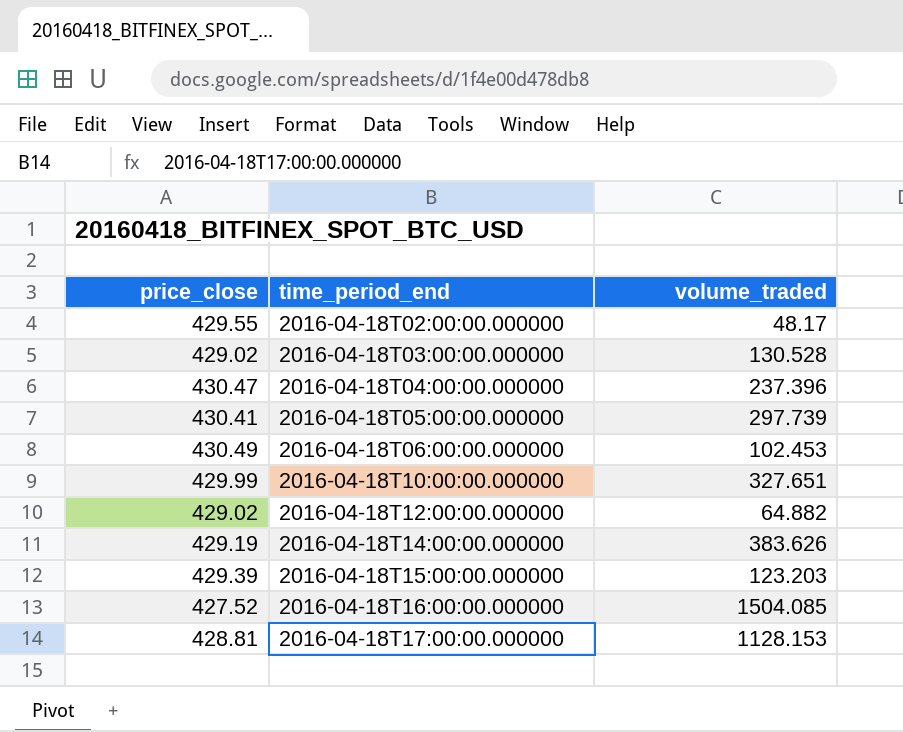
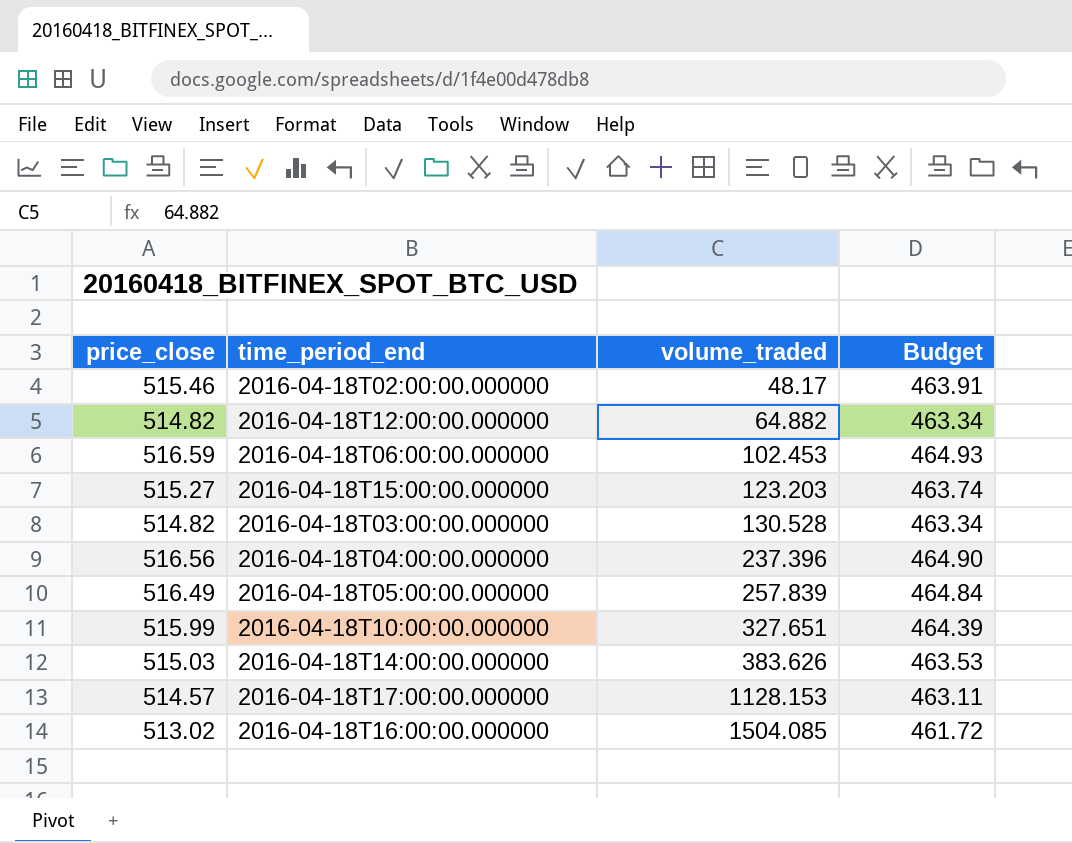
row order: time_period_end ascending -> volume_traded ascending
column Budget | formula: none -> [price_close] * 0.9
2016-04-18T02:00:00.000000 | price_close: 429.55 -> 515.46
2016-04-18T12:00:00.000000 | price_close: 429.02 -> 514.82
2016-04-18T06:00:00.000000 | price_close: 430.49 -> 516.59
2016-04-18T15:00:00.000000 | price_close: 429.39 -> 515.27
2016-04-18T03:00:00.000000 | price_close: 429.02 -> 514.82
2016-04-18T04:00:00.000000 | price_close: 430.47 -> 516.56
2016-04-18T05:00:00.000000 | price_close: 430.41 -> 516.49
2016-04-18T05:00:00.000000 | volume_traded: 297.739 -> 257.839
2016-04-18T10:00:00.000000 | price_close: 429.99 -> 515.99
2016-04-18T14:00:00.000000 | price_close: 429.19 -> 515.03
2016-04-18T17:00:00.000000 | price_close: 428.81 -> 514.57
2016-04-18T16:00:00.000000 | price_close: 427.52 -> 513.02

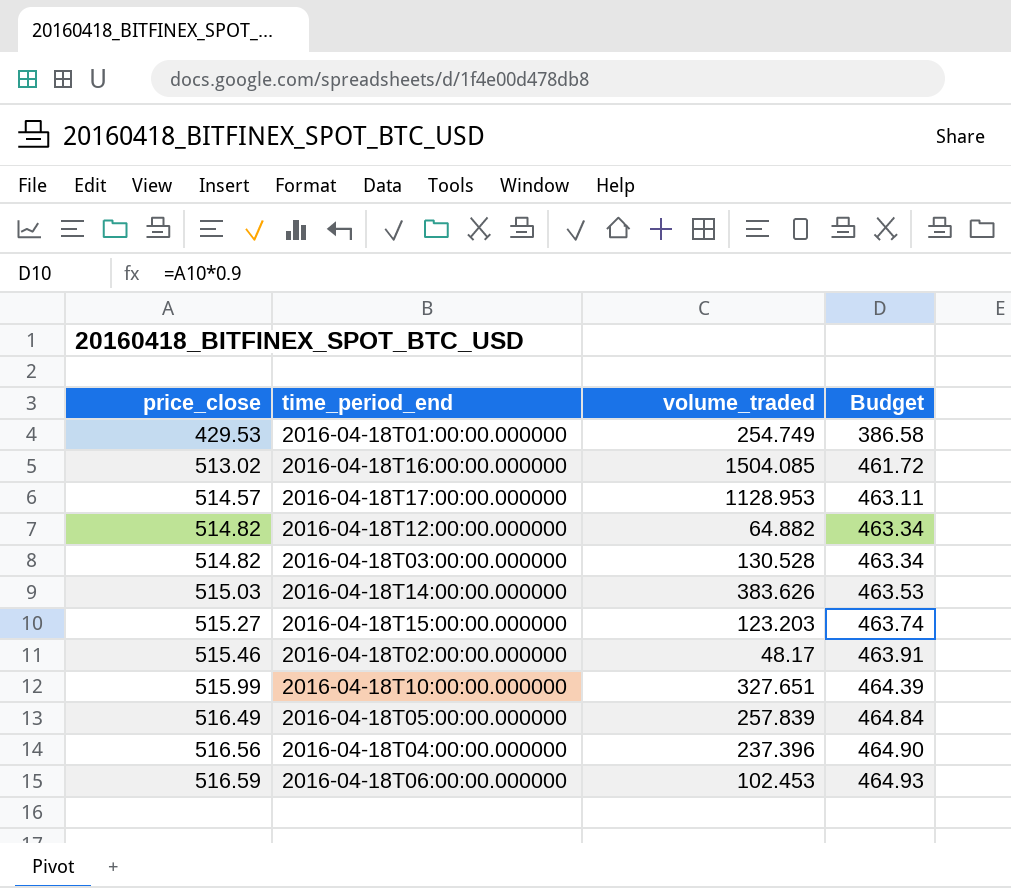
row order: volume_traded ascending -> price_close ascending
row 2016-04-18T01:00:00.000000: none -> 429.53 | 254.749 | 386.58
2016-04-18T17:00:00.000000 | volume_traded: 1128.153 -> 1128.953

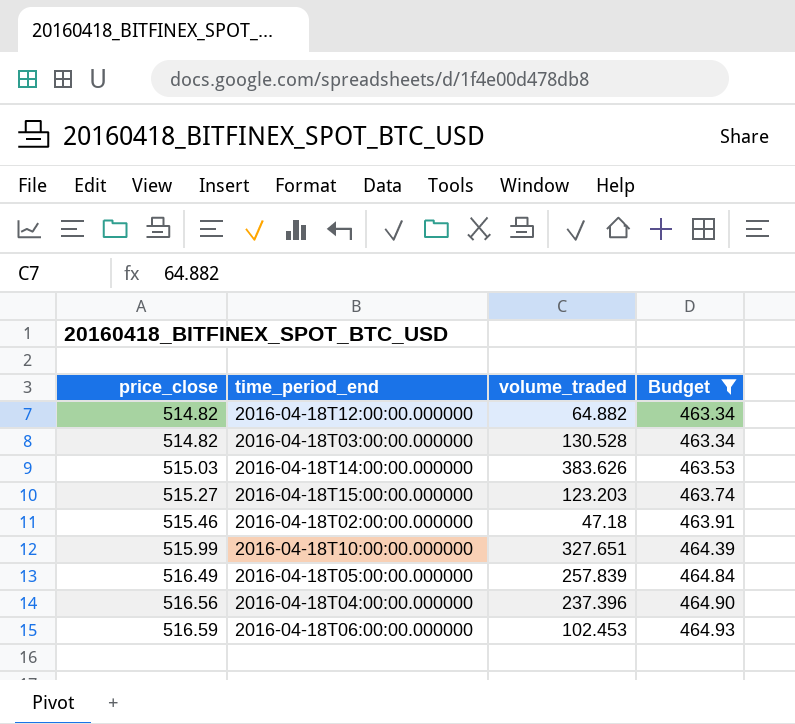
filter: none -> Budget >= 463.34
2016-04-18T02:00:00.000000 | volume_traded: 48.17 -> 47.18

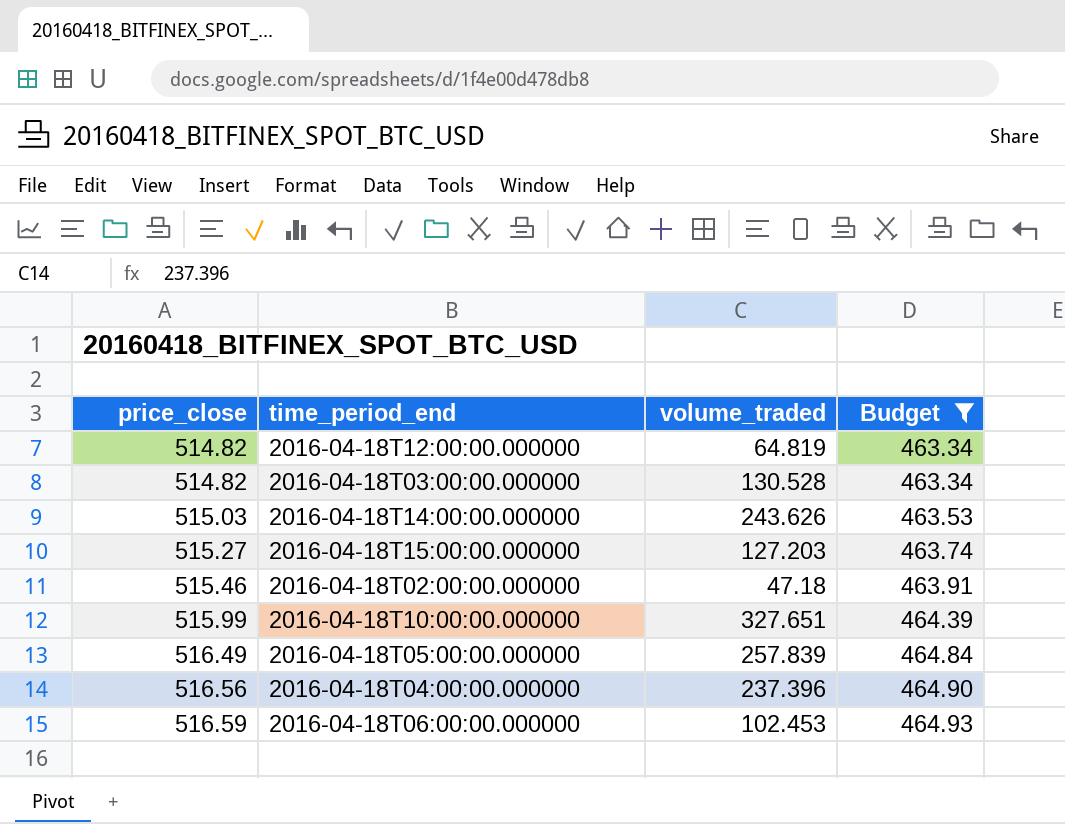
2016-04-18T12:00:00.000000 | volume_traded: 64.882 -> 64.819
2016-04-18T14:00:00.000000 | volume_traded: 383.626 -> 243.626
2016-04-18T15:00:00.000000 | volume_traded: 123.203 -> 127.203

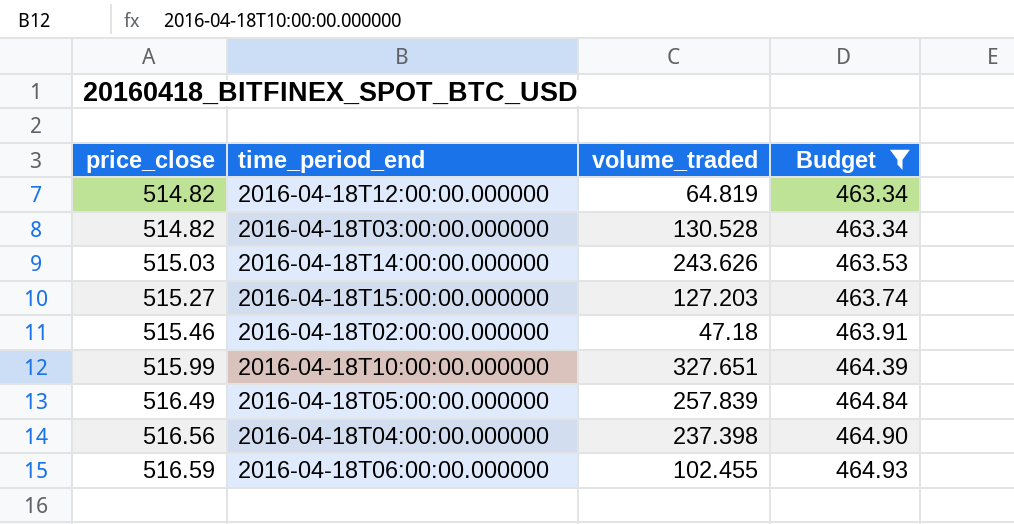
2016-04-18T04:00:00.000000 | volume_traded: 237.396 -> 237.398
2016-04-18T06:00:00.000000 | volume_traded: 102.453 -> 102.455

